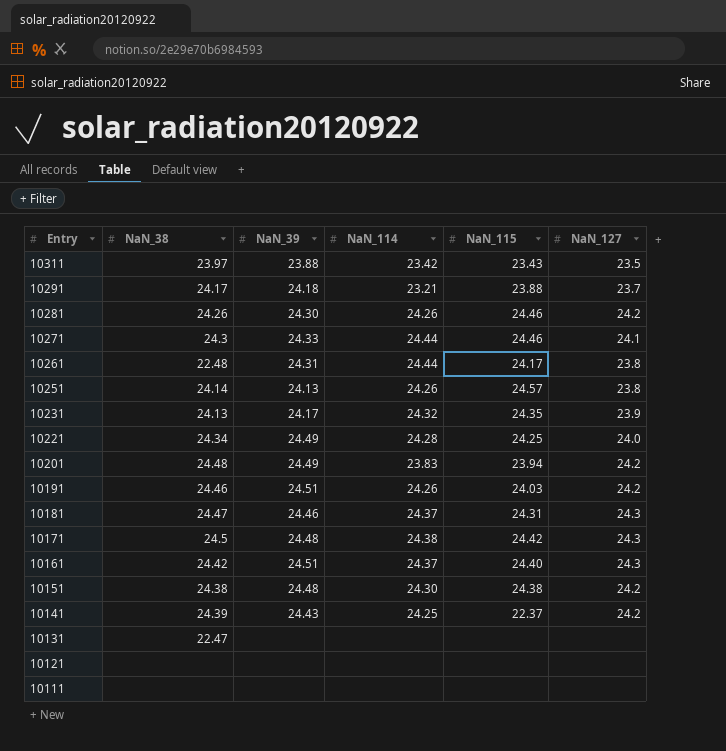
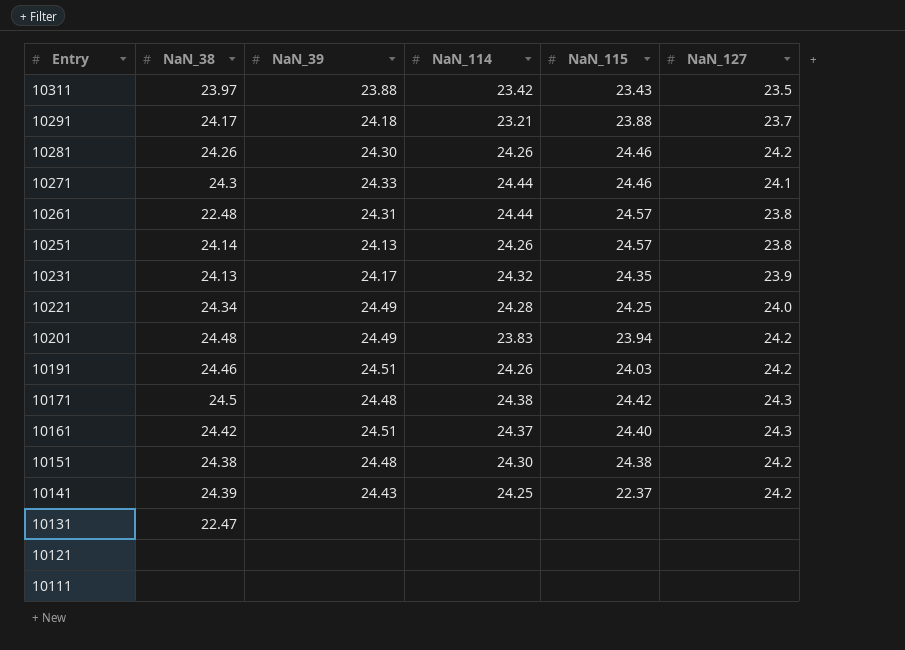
row 10181: 24.47 | 24.46 | 24.37 | 24.31 | 24.3 -> none
10261 | NaN_115: 24.17 -> 24.57

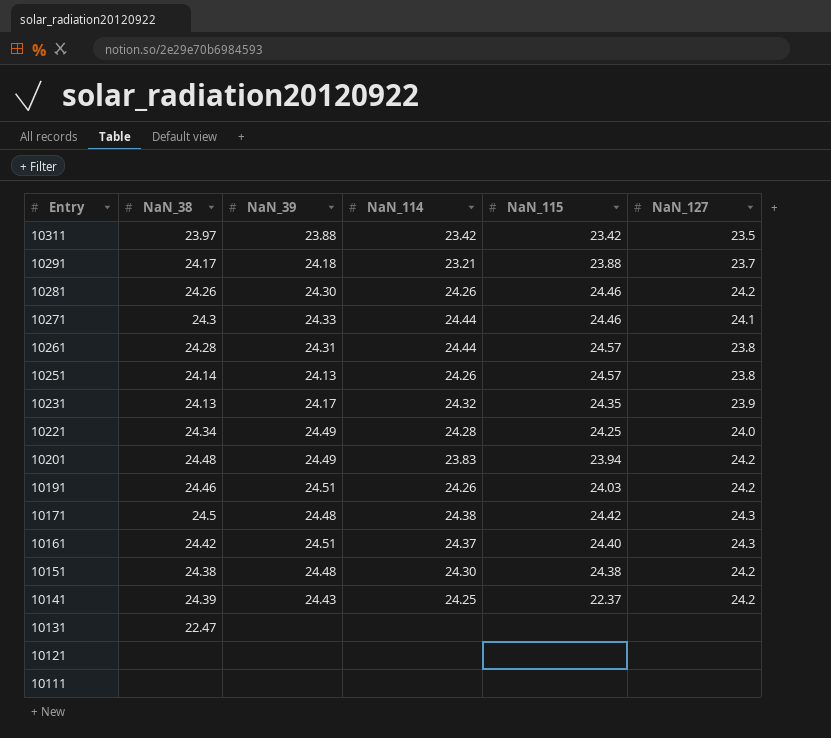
10311 | NaN_115: 23.43 -> 23.42
10261 | NaN_38: 22.48 -> 24.28

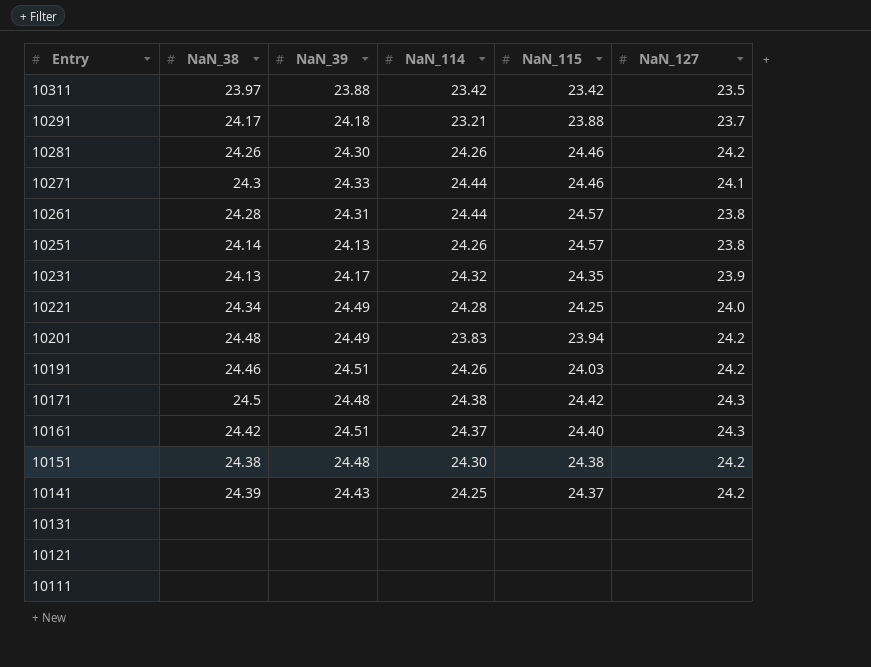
10141 | NaN_115: 22.37 -> 24.37
10131 | NaN_38: 22.47 -> none

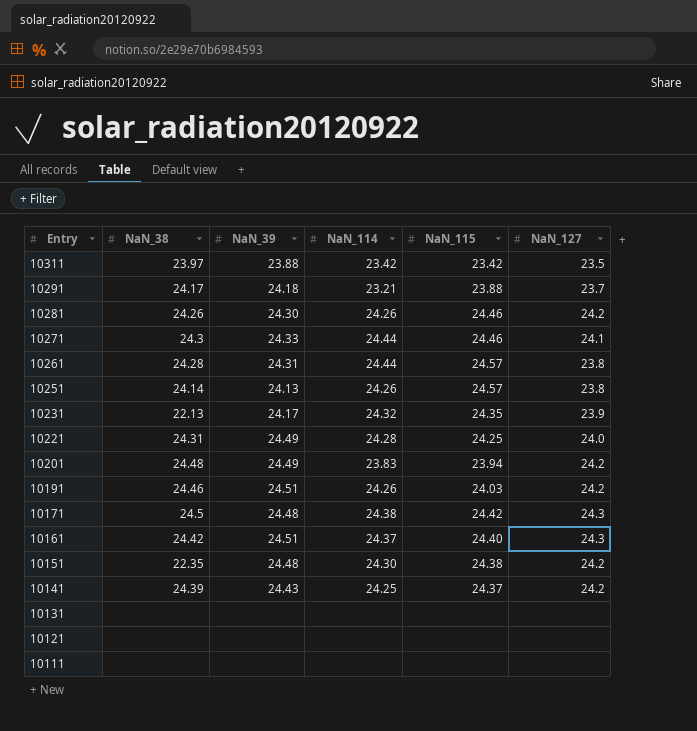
10231 | NaN_38: 24.13 -> 22.13
10221 | NaN_38: 24.34 -> 24.31
10151 | NaN_38: 24.38 -> 22.35

